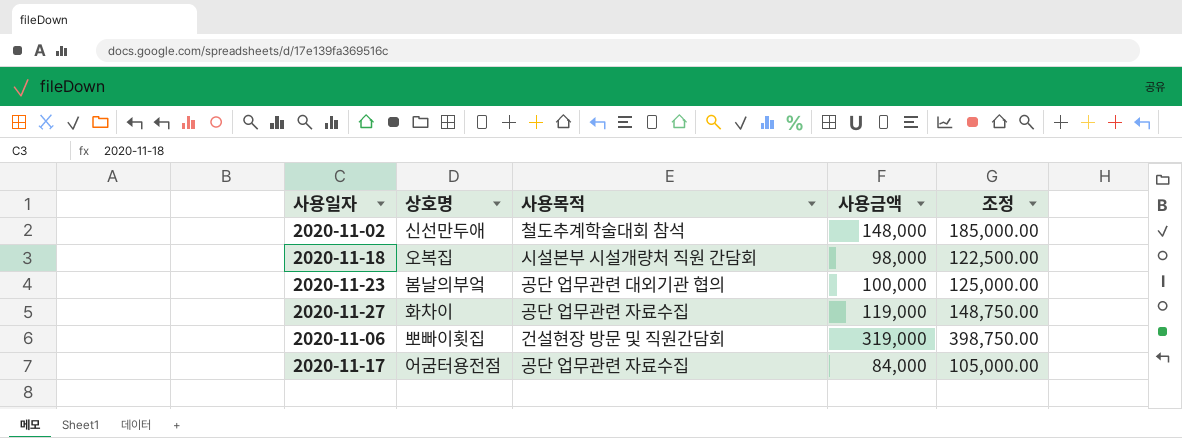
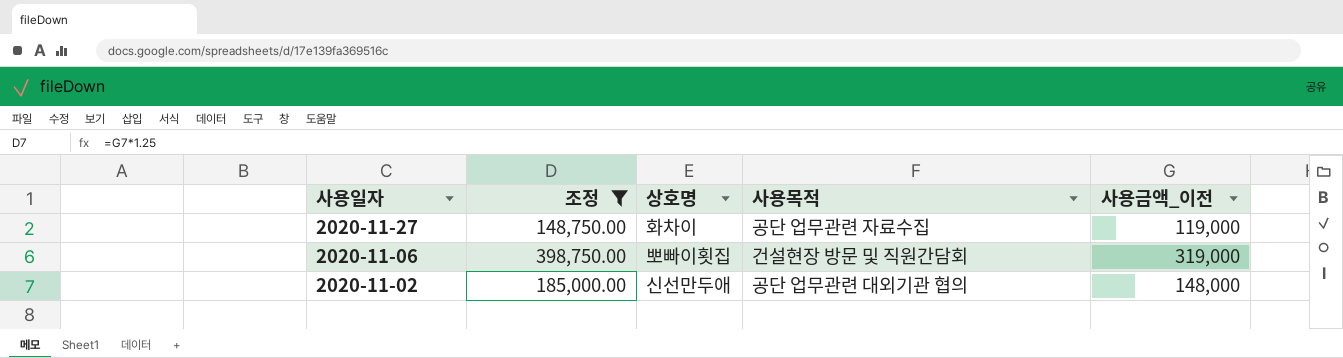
filter: none -> 조정 >= 148,750.00
row order: none -> 사용일자 descending
column 조정 | position: 5 -> 2
column name: 사용금액 -> 사용금액_이전
2020-11-02 | 사용목적: 철도추계학술대회 참석 -> 공단 업무관련 대외기관 협의

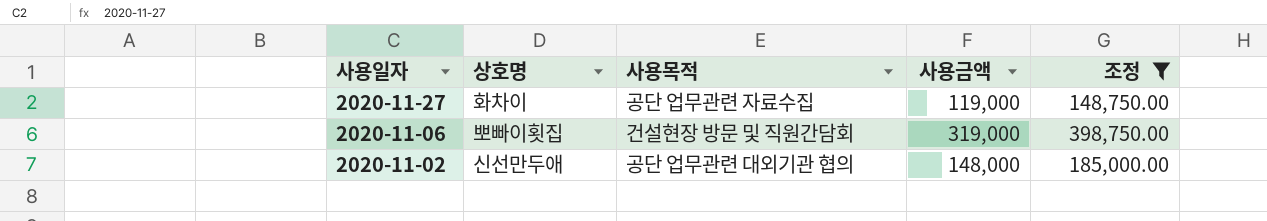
column name: 사용금액_이전 -> 사용금액
column 조정 | position: 2 -> 5

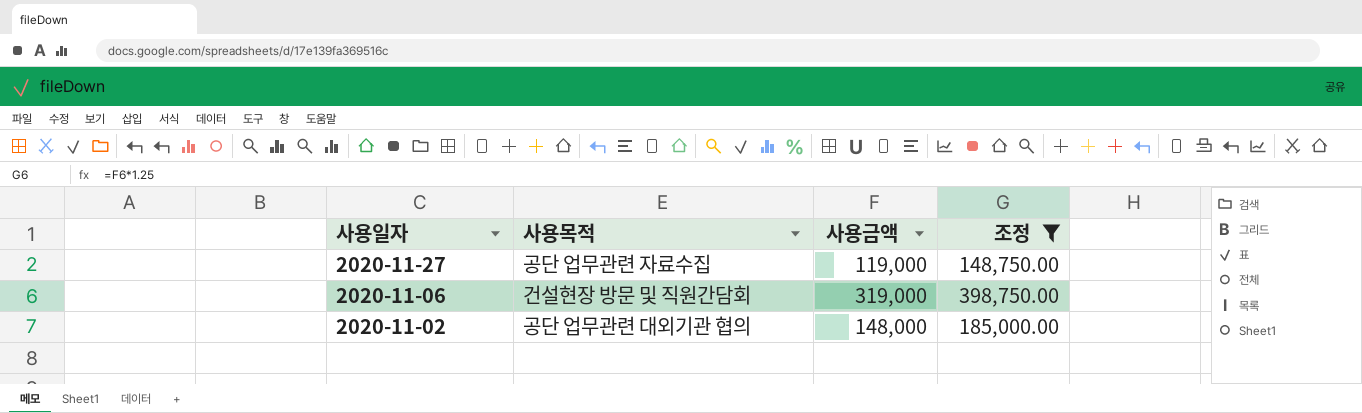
column 상호명 | position: 2 -> none

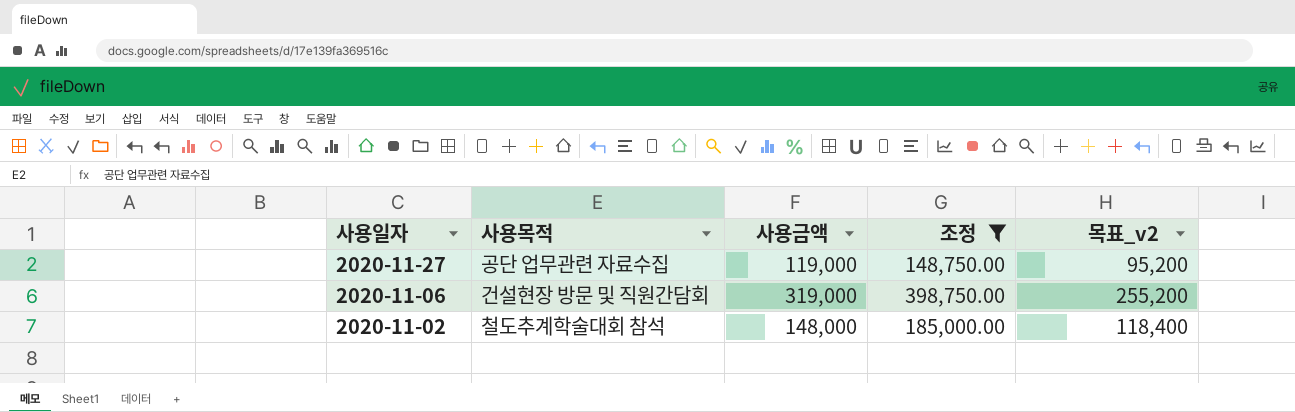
column 목표_v2 | formula: none -> [사용금액] * 0.8
2020-11-02 | 사용목적: 공단 업무관련 대외기관 협의 -> 철도추계학술대회 참석

